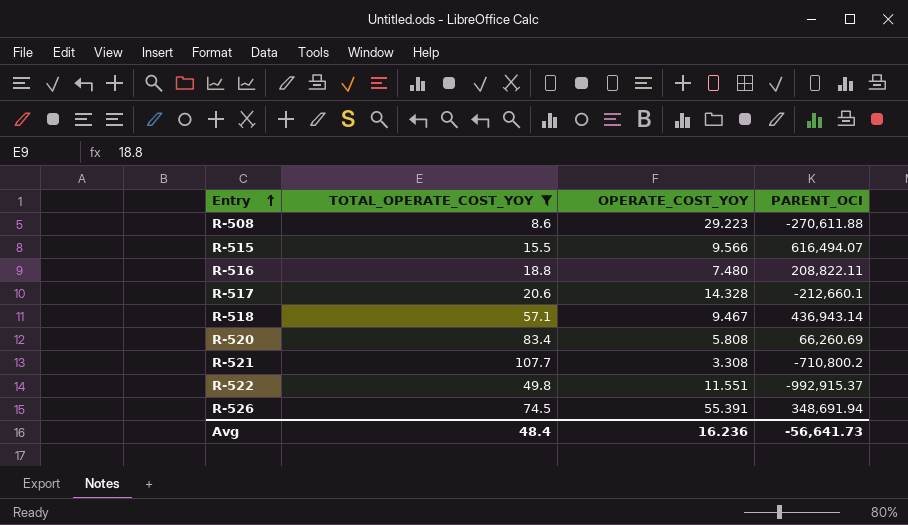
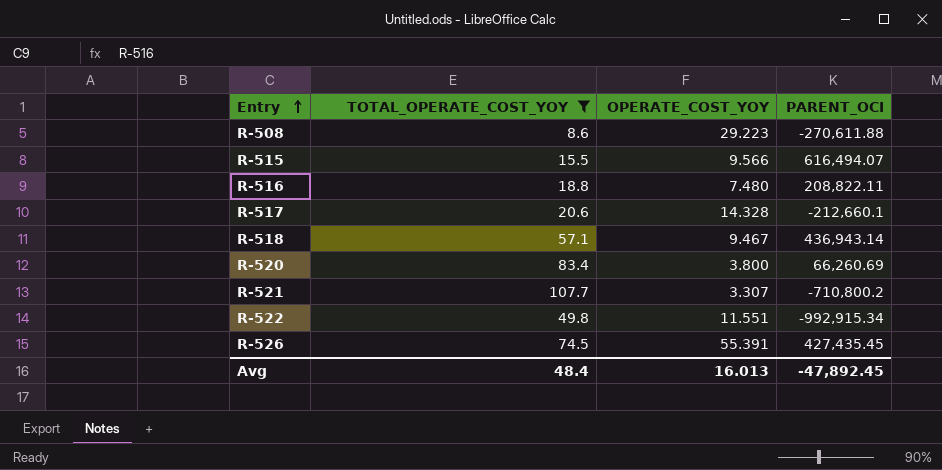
R-520 | OPERATE_COST_YOY: 5.808 -> 3.800
R-521 | OPERATE_COST_YOY: 3.308 -> 3.307
R-522 | PARENT_OCI: -992,915.37 -> -992,915.34
R-526 | PARENT_OCI: 348,691.94 -> 427,435.45
Avg | OPERATE_COST_YOY: 16.236 -> 16.013
Avg | PARENT_OCI: -56,641.73 -> -47,892.45

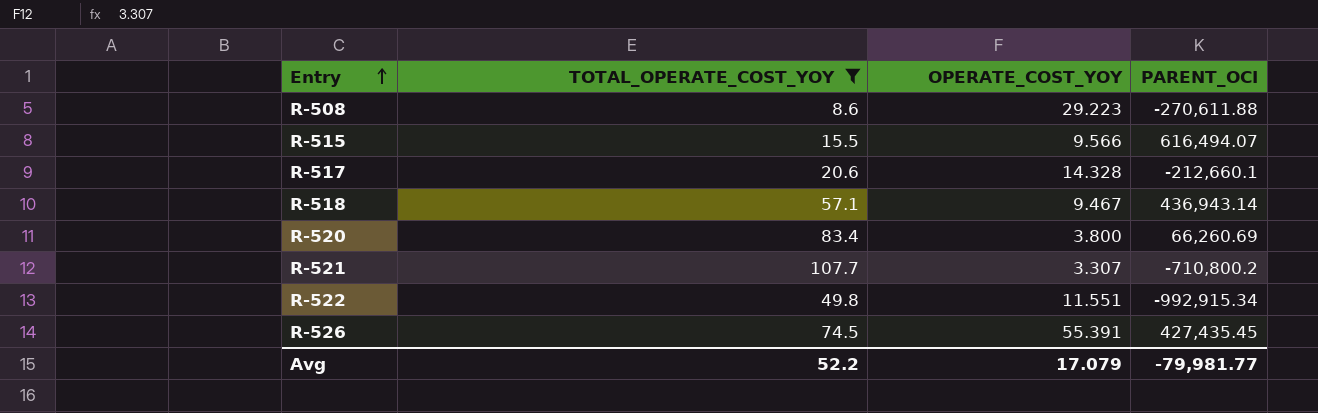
row R-516: 18.8 | 7.480 | 208,822.11 -> none
Avg | TOTAL_OPERATE_COST_YOY: 48.4 -> 52.2
Avg | OPERATE_COST_YOY: 16.013 -> 17.079
Avg | PARENT_OCI: -47,892.45 -> -79,981.77

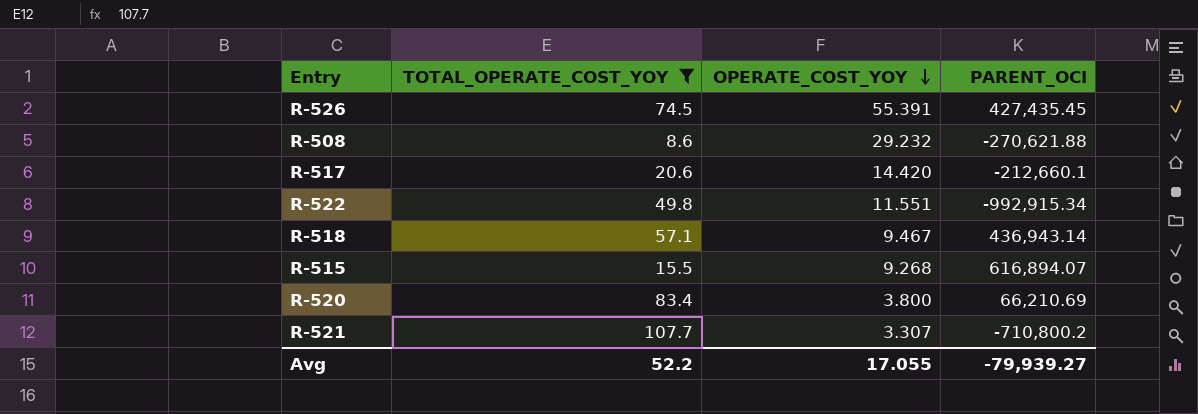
row order: Entry ascending -> OPERATE_COST_YOY descending
R-508 | OPERATE_COST_YOY: 29.223 -> 29.232
R-508 | PARENT_OCI: -270,611.88 -> -270,621.88
R-517 | OPERATE_COST_YOY: 14.328 -> 14.420
R-515 | OPERATE_COST_YOY: 9.566 -> 9.268
R-515 | PARENT_OCI: 616,494.07 -> 616,894.07
R-520 | PARENT_OCI: 66,260.69 -> 66,210.69
Avg | OPERATE_COST_YOY: 17.079 -> 17.055
Avg | PARENT_OCI: -79,981.77 -> -79,939.27

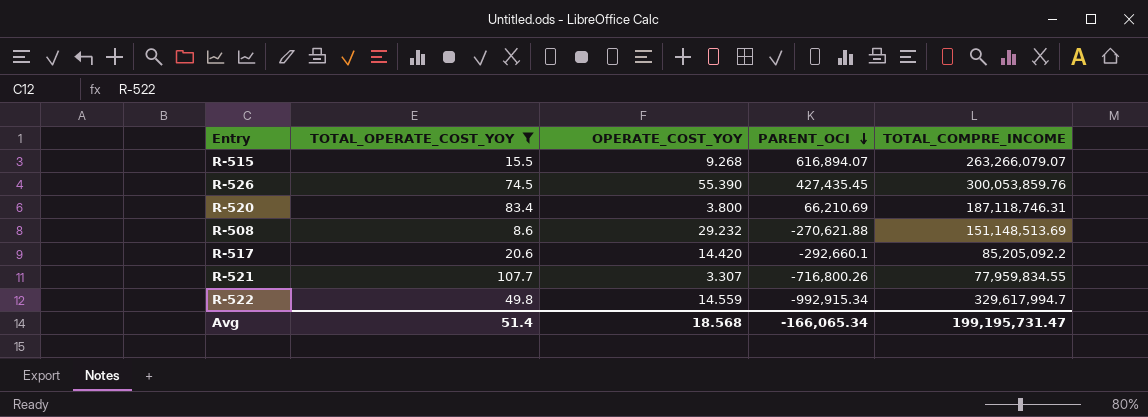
row order: OPERATE_COST_YOY descending -> PARENT_OCI descending
column TOTAL_COMPRE_INCOME | position: none -> 5
row R-518: 57.1 | 9.467 | 436,943.14 -> none
R-526 | OPERATE_COST_YOY: 55.391 -> 55.390
R-517 | PARENT_OCI: -212,660.1 -> -292,660.1
R-521 | PARENT_OCI: -710,800.2 -> -716,800.26
R-522 | OPERATE_COST_YOY: 11.551 -> 14.559
Avg | TOTAL_OPERATE_COST_YOY: 52.2 -> 51.4
Avg | OPERATE_COST_YOY: 17.055 -> 18.568
Avg | PARENT_OCI: -79,939.27 -> -166,065.34

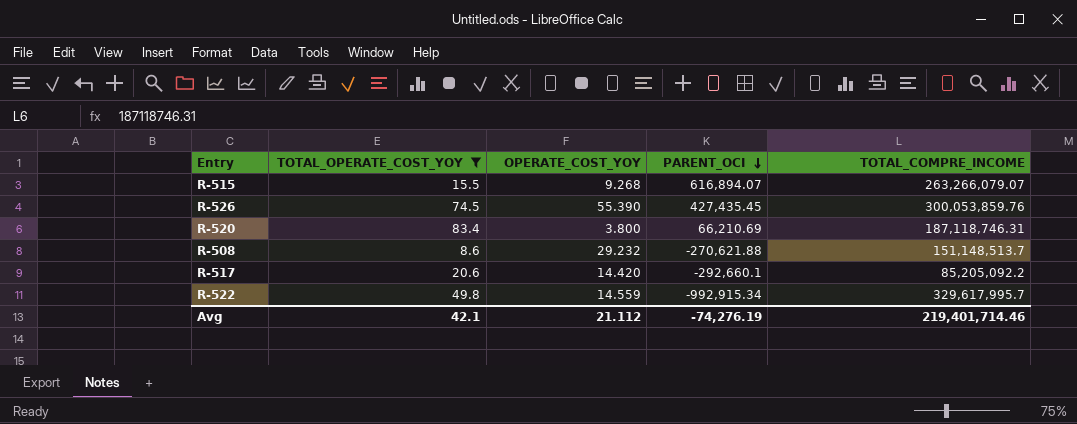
row R-521: 107.7 | 3.307 | -716,800.26 | 77,959,834.55 -> none
R-508 | TOTAL_COMPRE_INCOME: 151,148,513.69 -> 151,148,513.7
R-522 | TOTAL_COMPRE_INCOME: 329,617,994.7 -> 329,617,995.7
Avg | TOTAL_OPERATE_COST_YOY: 51.4 -> 42.1
Avg | OPERATE_COST_YOY: 18.568 -> 21.112
Avg | PARENT_OCI: -166,065.34 -> -74,276.19
Avg | TOTAL_COMPRE_INCOME: 199,195,731.47 -> 219,401,714.46

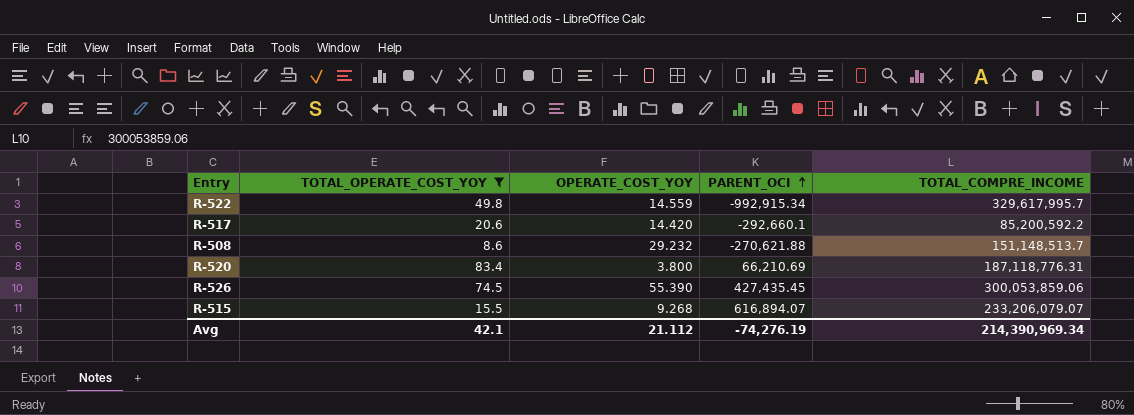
row order: PARENT_OCI descending -> PARENT_OCI ascending
R-517 | TOTAL_COMPRE_INCOME: 85,205,092.2 -> 85,200,592.2
R-520 | TOTAL_COMPRE_INCOME: 187,118,746.31 -> 187,118,776.31
R-526 | TOTAL_COMPRE_INCOME: 300,053,859.76 -> 300,053,859.06
R-515 | TOTAL_COMPRE_INCOME: 263,266,079.07 -> 233,206,079.07
Avg | TOTAL_COMPRE_INCOME: 219,401,714.46 -> 214,390,969.34

